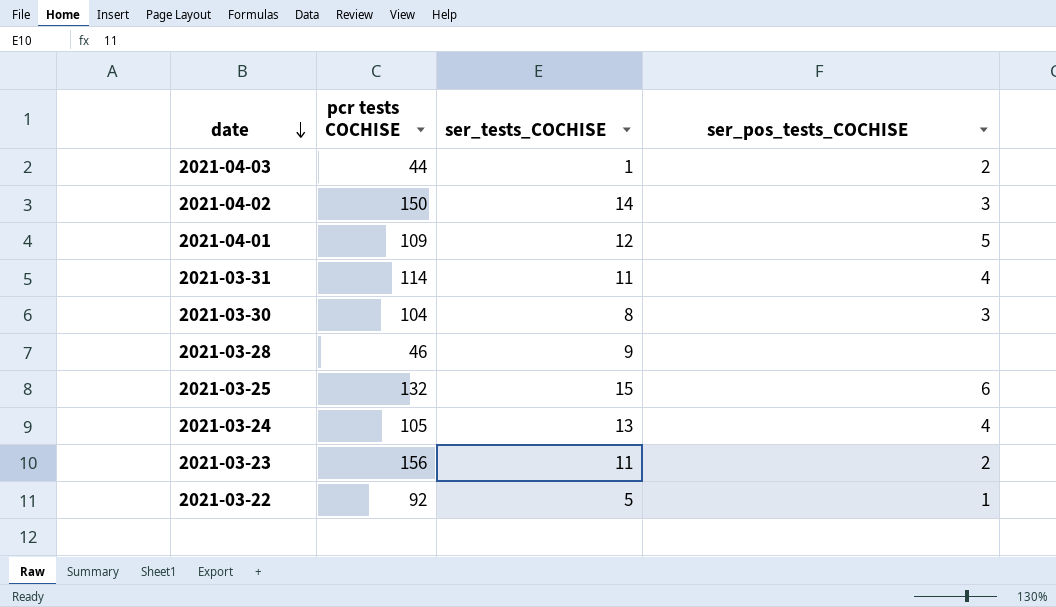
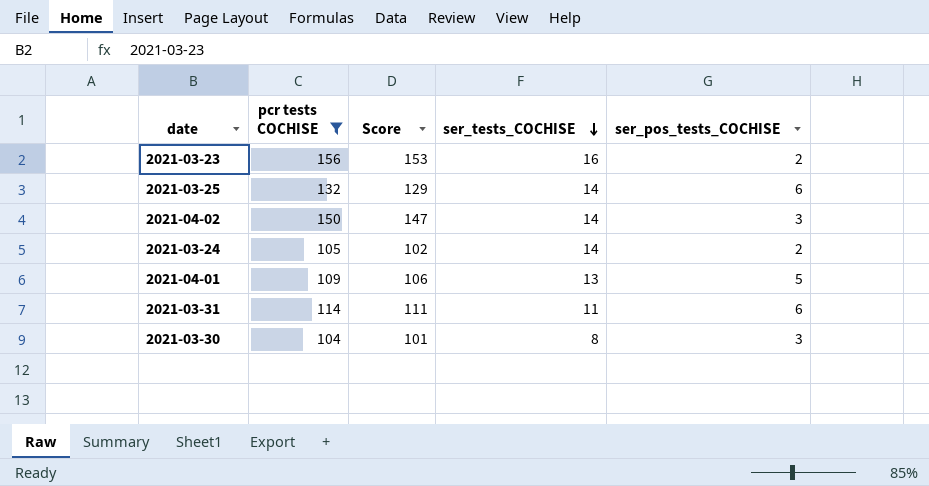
filter: none -> pcr tests COCHISE >= 104
row order: date descending -> ser_tests_COCHISE descending
column Score | formula: none -> [pcr tests COCHISE] - 3
2021-03-23 | ser_tests_COCHISE: 11 -> 16
2021-03-25 | ser_tests_COCHISE: 15 -> 14
2021-03-24 | ser_tests_COCHISE: 13 -> 14
2021-03-24 | ser_pos_tests_COCHISE: 4 -> 2
2021-04-01 | ser_tests_COCHISE: 12 -> 13
2021-03-31 | ser_pos_tests_COCHISE: 4 -> 6

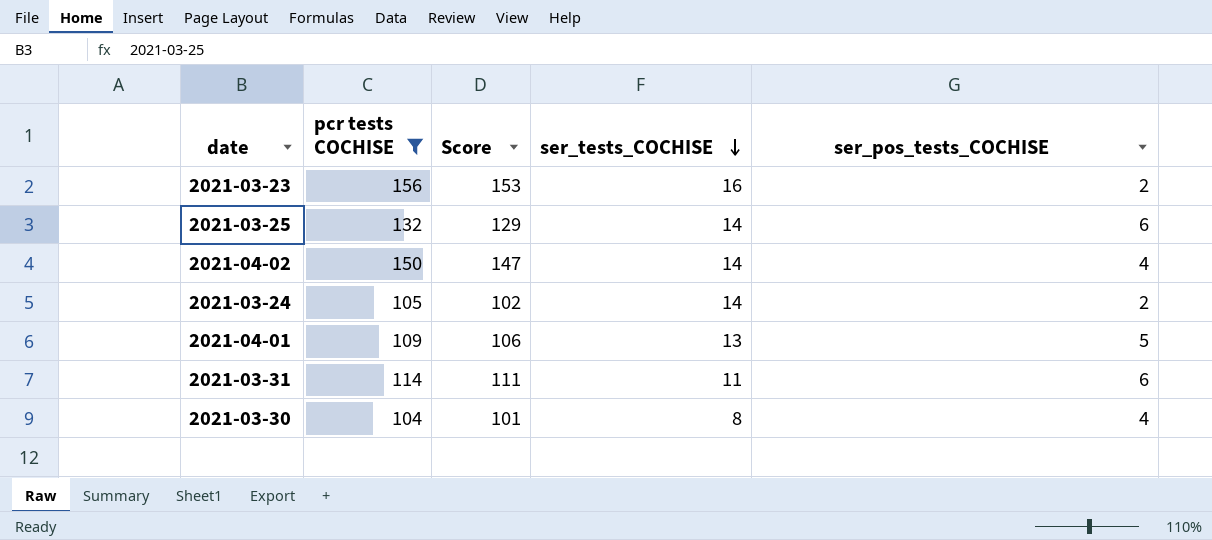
2021-04-02 | ser_pos_tests_COCHISE: 3 -> 4
2021-03-30 | ser_pos_tests_COCHISE: 3 -> 4

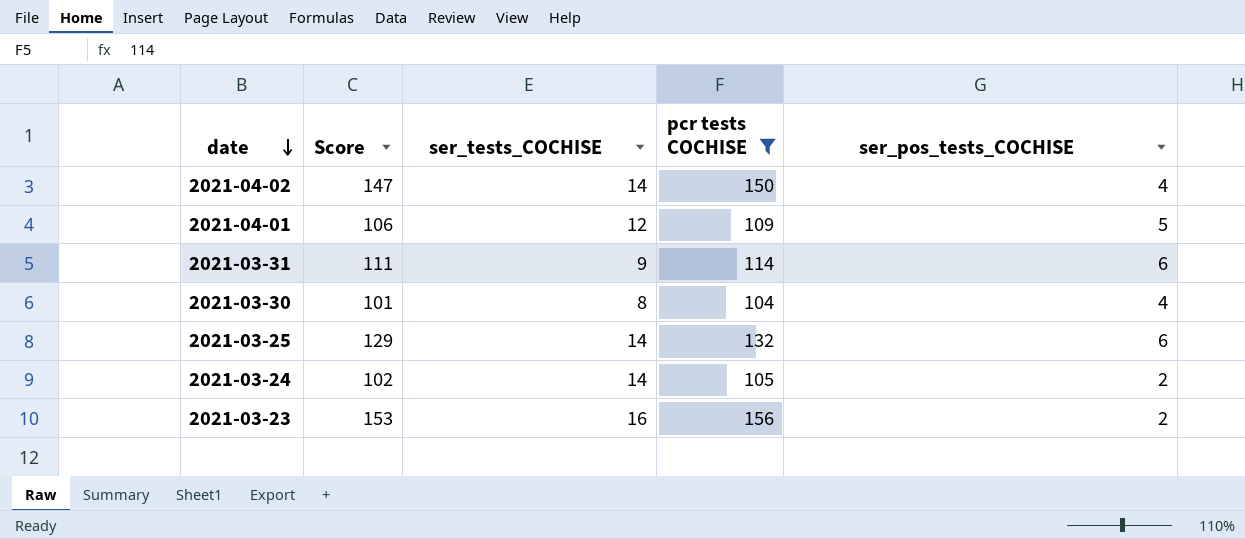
row order: ser_tests_COCHISE descending -> date descending
column pcr tests COCHISE | position: 2 -> 4
2021-04-01 | ser_tests_COCHISE: 13 -> 12
2021-03-31 | ser_tests_COCHISE: 11 -> 9

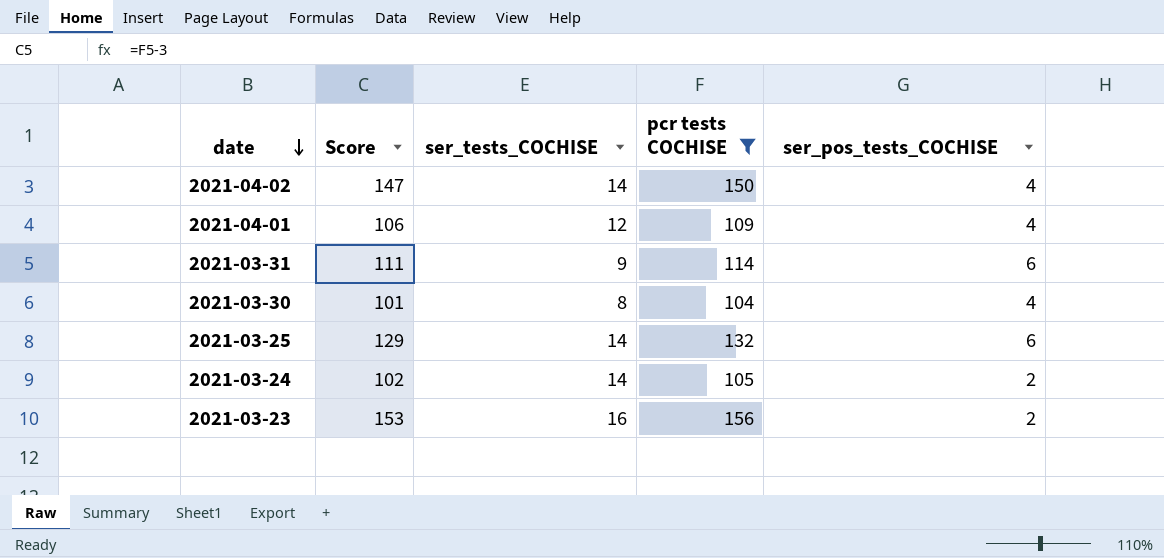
2021-04-01 | ser_pos_tests_COCHISE: 5 -> 4

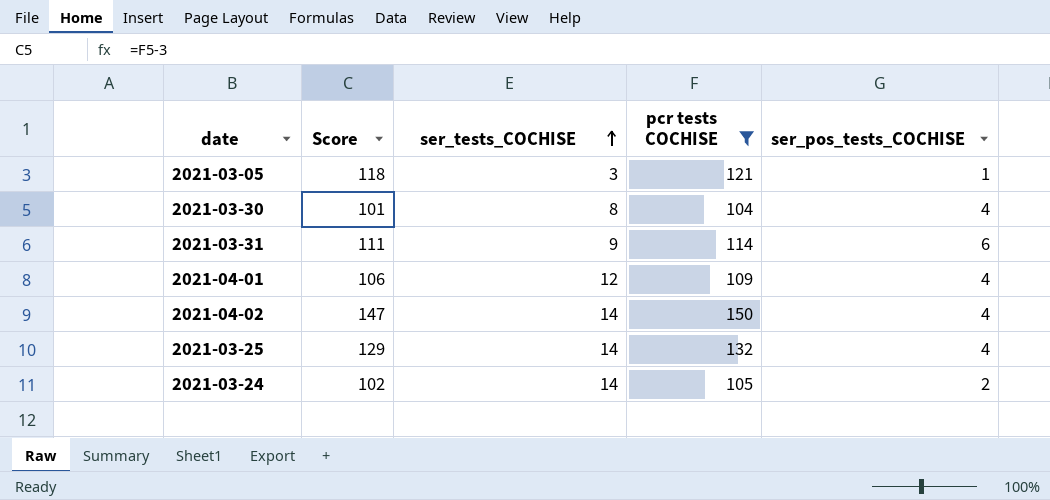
row order: date descending -> ser_tests_COCHISE ascending
row 2021-03-23: 153 | 16 | 156 | 2 -> none
row 2021-03-05: none -> 118 | 3 | 121 | 1
2021-03-25 | ser_pos_tests_COCHISE: 6 -> 4

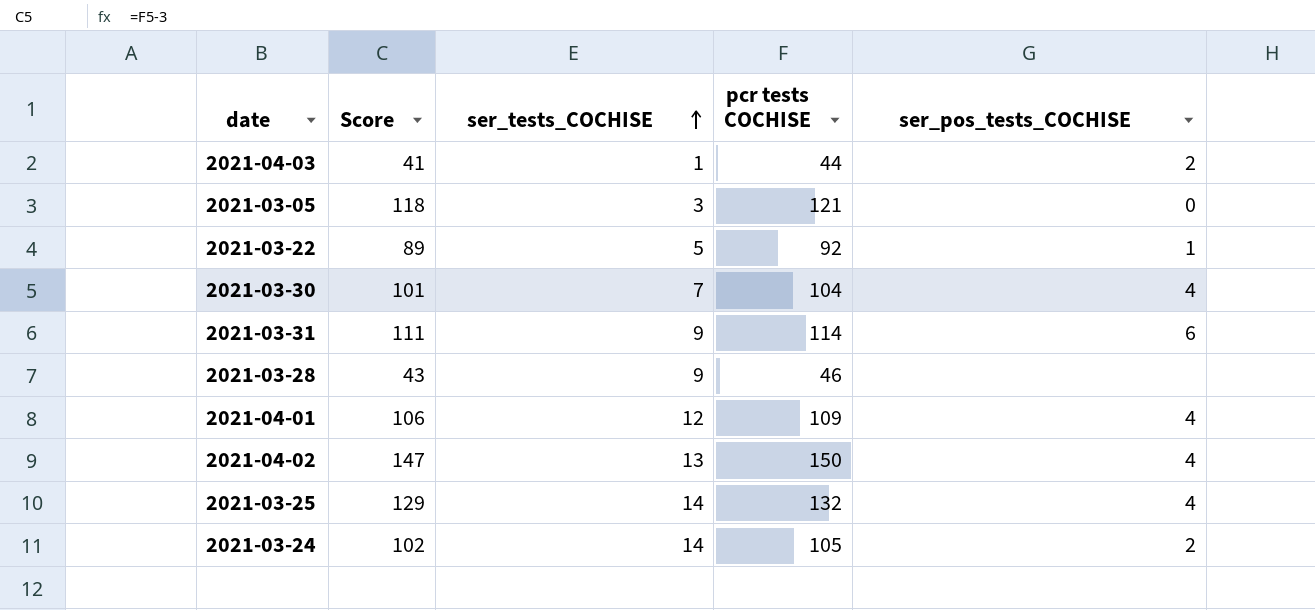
filter: pcr tests COCHISE >= 104 -> none
2021-03-05 | ser_pos_tests_COCHISE: 1 -> 0
2021-03-30 | ser_tests_COCHISE: 8 -> 7
2021-04-02 | ser_tests_COCHISE: 14 -> 13

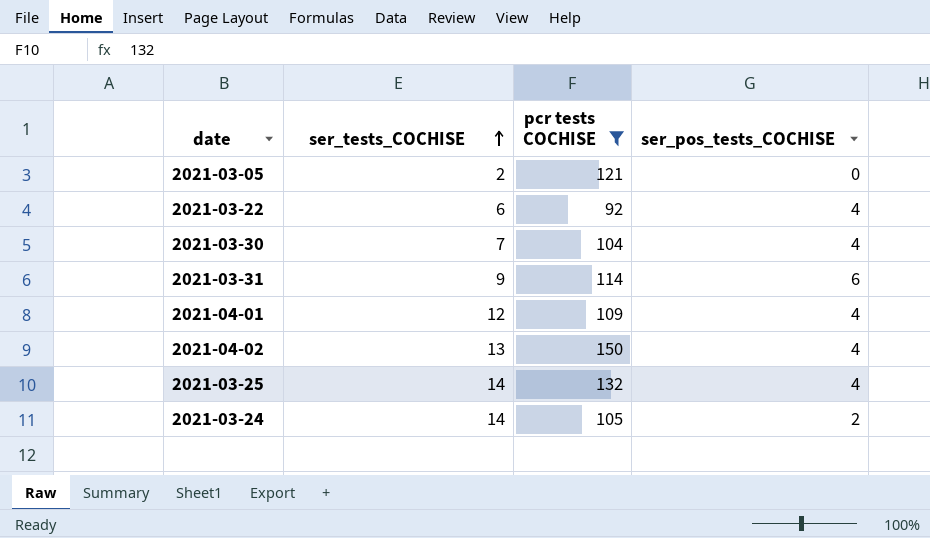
filter: none -> pcr tests COCHISE >= 92
column Score | formula: [pcr tests COCHISE] - 3 -> none
2021-03-05 | ser_tests_COCHISE: 3 -> 2
2021-03-22 | ser_tests_COCHISE: 5 -> 6
2021-03-22 | ser_pos_tests_COCHISE: 1 -> 4

